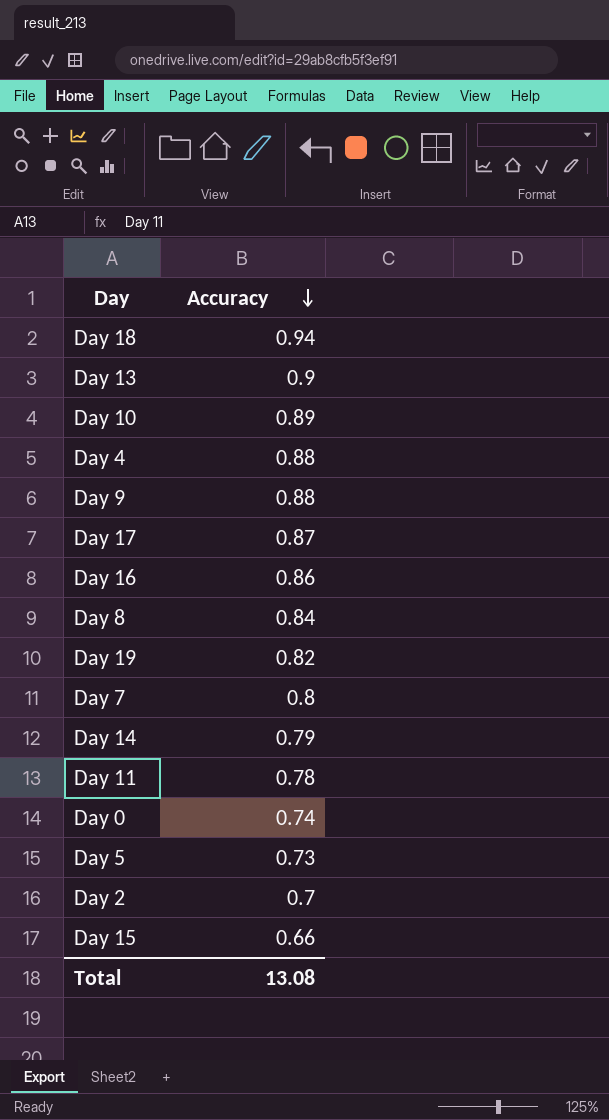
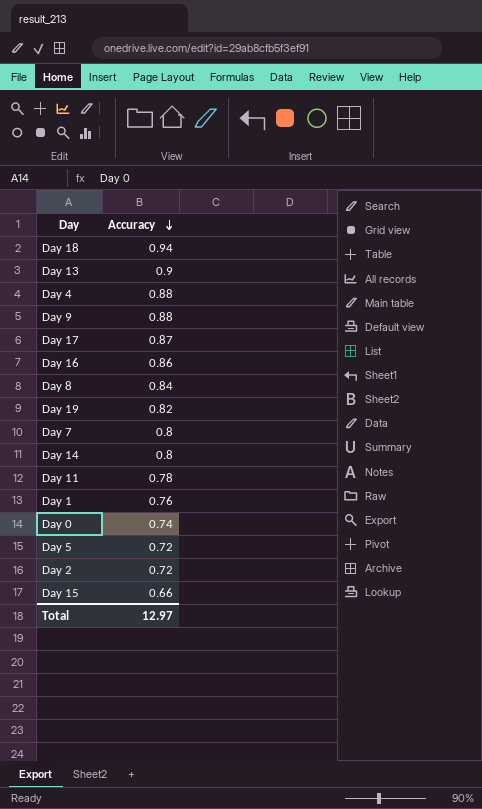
row Day 10: 0.89 -> none
Day 14 | Accuracy: 0.79 -> 0.8
row Day 1: none -> 0.76
Day 5 | Accuracy: 0.73 -> 0.72
Day 2 | Accuracy: 0.7 -> 0.72
Total | Accuracy: 13.08 -> 12.97

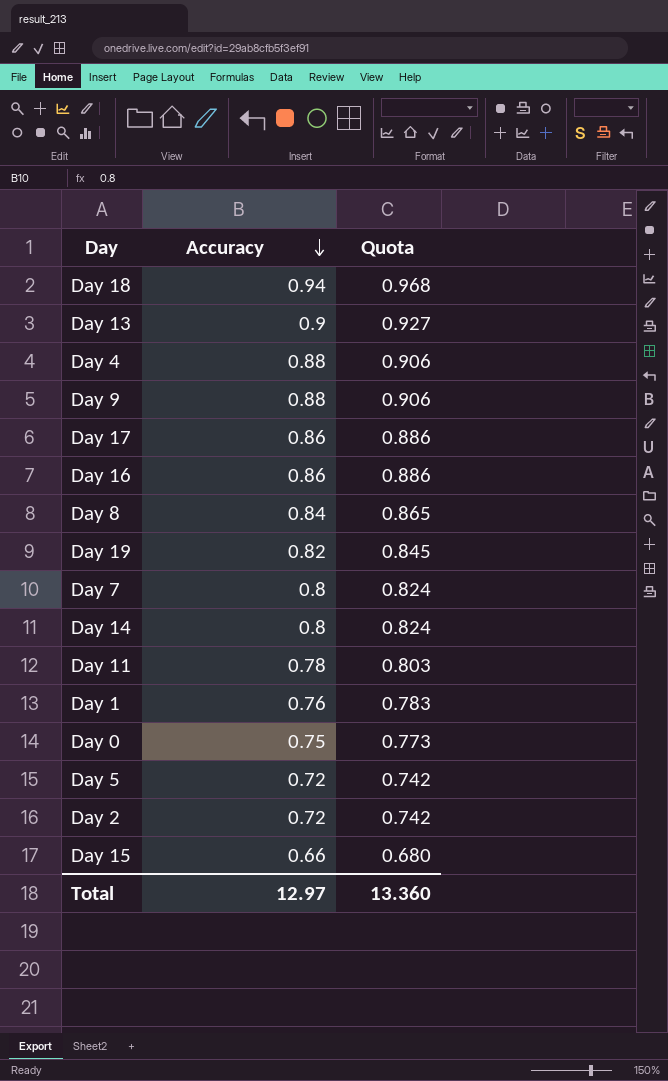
column Quota | formula: none -> [Accuracy] * 1.03
Day 17 | Accuracy: 0.87 -> 0.86
Day 0 | Accuracy: 0.74 -> 0.75

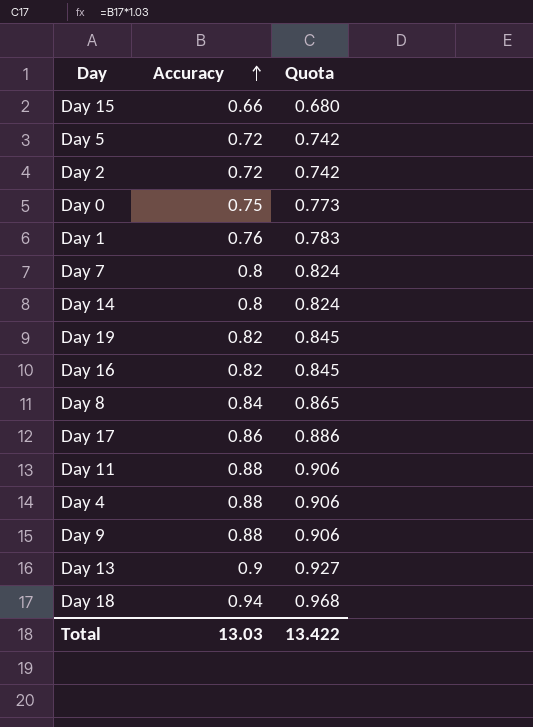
row order: Accuracy descending -> Accuracy ascending
Day 16 | Accuracy: 0.86 -> 0.82
Day 16 | Quota: 0.886 -> 0.845
Day 11 | Accuracy: 0.78 -> 0.88
Day 11 | Quota: 0.803 -> 0.906
Total | Accuracy: 12.97 -> 13.03
Total | Quota: 13.360 -> 13.422

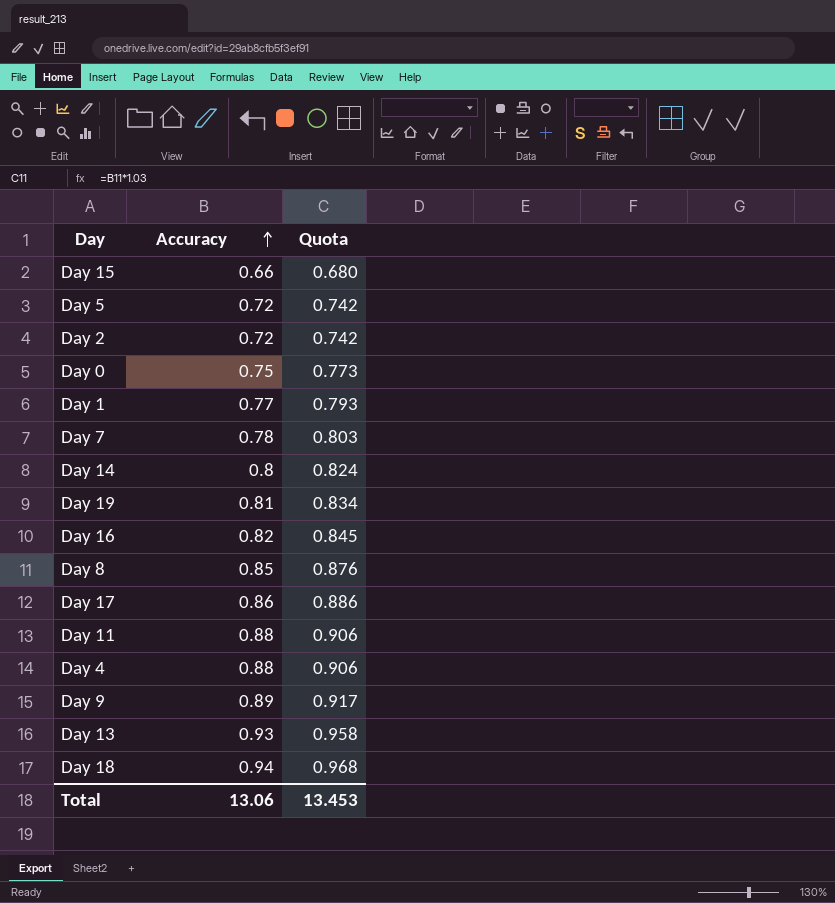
Day 1 | Accuracy: 0.76 -> 0.77
Day 1 | Quota: 0.783 -> 0.793
Day 7 | Accuracy: 0.8 -> 0.78
Day 7 | Quota: 0.824 -> 0.803
Day 19 | Accuracy: 0.82 -> 0.81
Day 19 | Quota: 0.845 -> 0.834
Day 8 | Accuracy: 0.84 -> 0.85
Day 8 | Quota: 0.865 -> 0.876
Day 9 | Accuracy: 0.88 -> 0.89
Day 9 | Quota: 0.906 -> 0.917
Day 13 | Accuracy: 0.9 -> 0.93
Day 13 | Quota: 0.927 -> 0.958
Total | Accuracy: 13.03 -> 13.06
Total | Quota: 13.422 -> 13.453

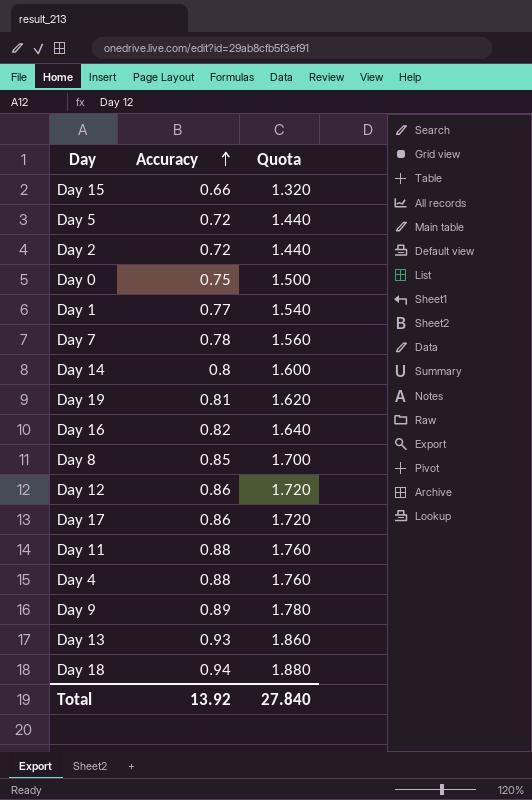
column Quota | formula: [Accuracy] * 1.03 -> [Accuracy] * 2
row Day 12: none -> 0.86 | 1.720
Total | Accuracy: 13.06 -> 13.92
Total | Quota: 13.453 -> 27.840

